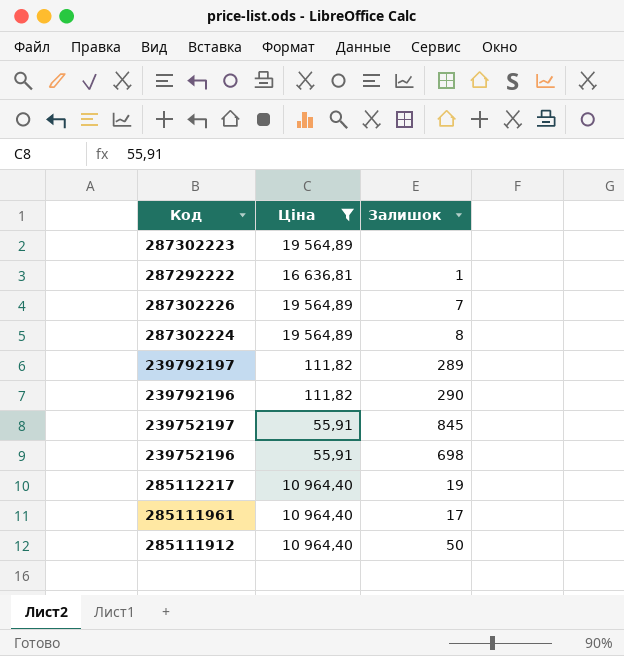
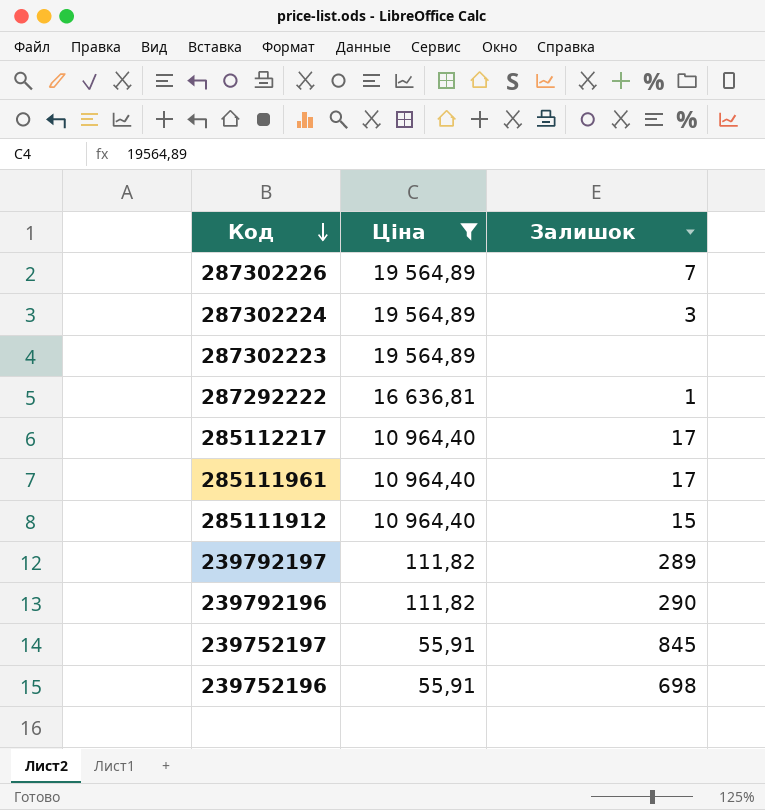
row order: none -> Код descending
287302224 | Залишок: 8 -> 3
285112217 | Залишок: 19 -> 17
285111912 | Залишок: 50 -> 15

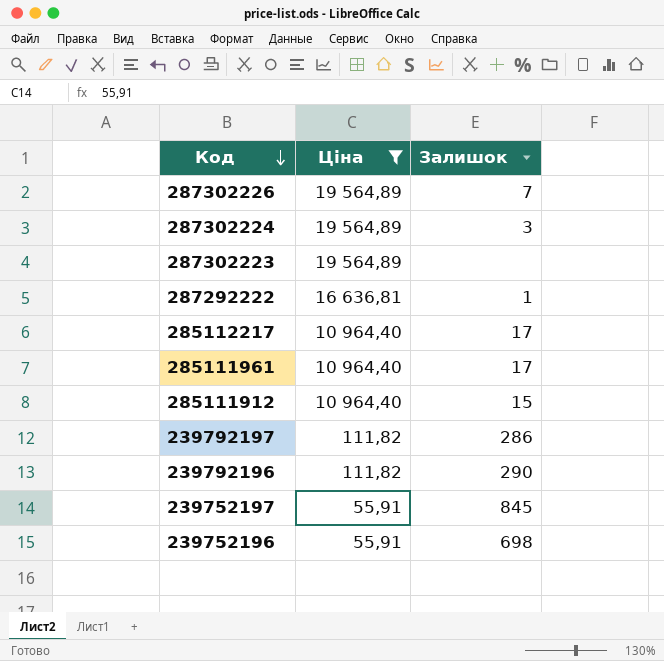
239792197 | Залишок: 289 -> 286

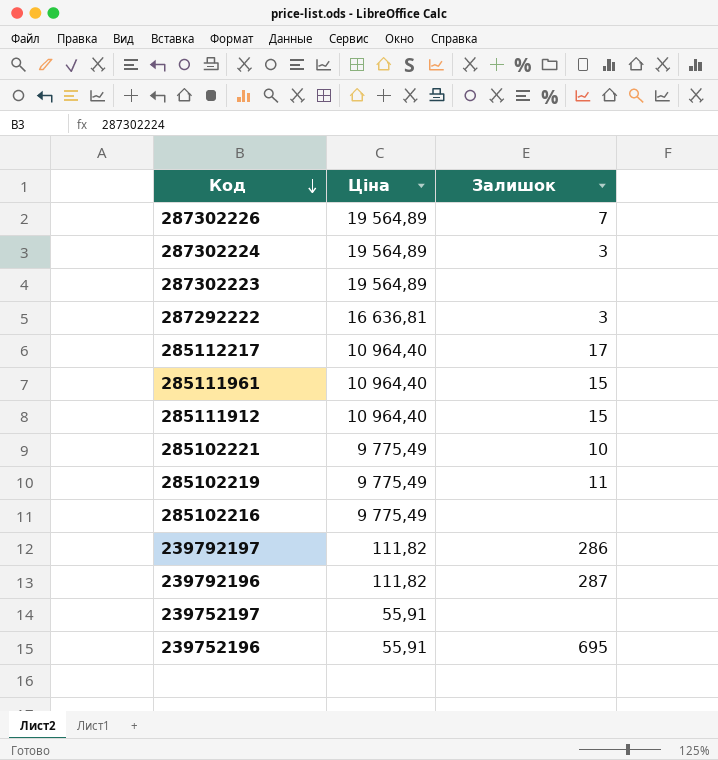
filter: Ціна != 9 775,49 -> none
287292222 | Залишок: 1 -> 3
285111961 | Залишок: 17 -> 15
239792196 | Залишок: 290 -> 287
239752197 | Залишок: 845 -> none
239752196 | Залишок: 698 -> 695

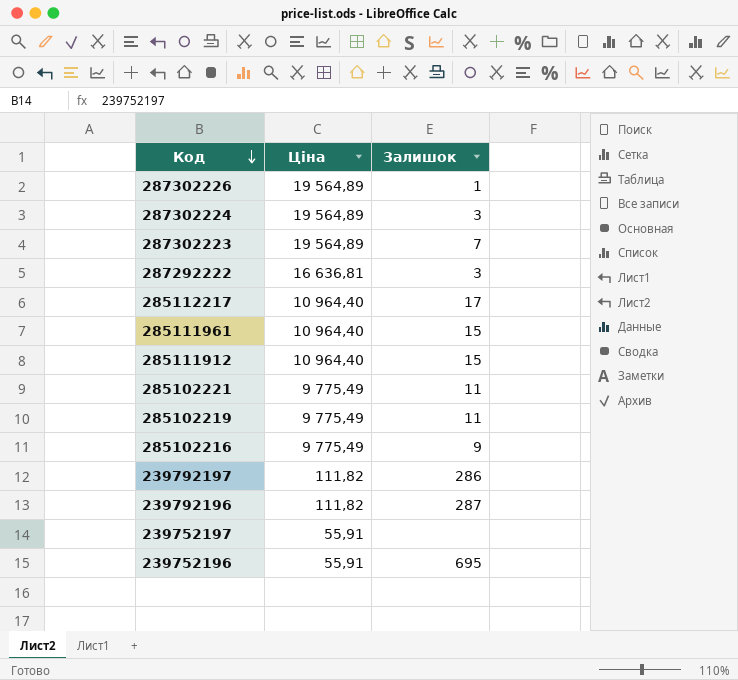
287302226 | Залишок: 7 -> 1
287302223 | Залишок: none -> 7
285102221 | Залишок: 10 -> 11
285102216 | Залишок: none -> 9

